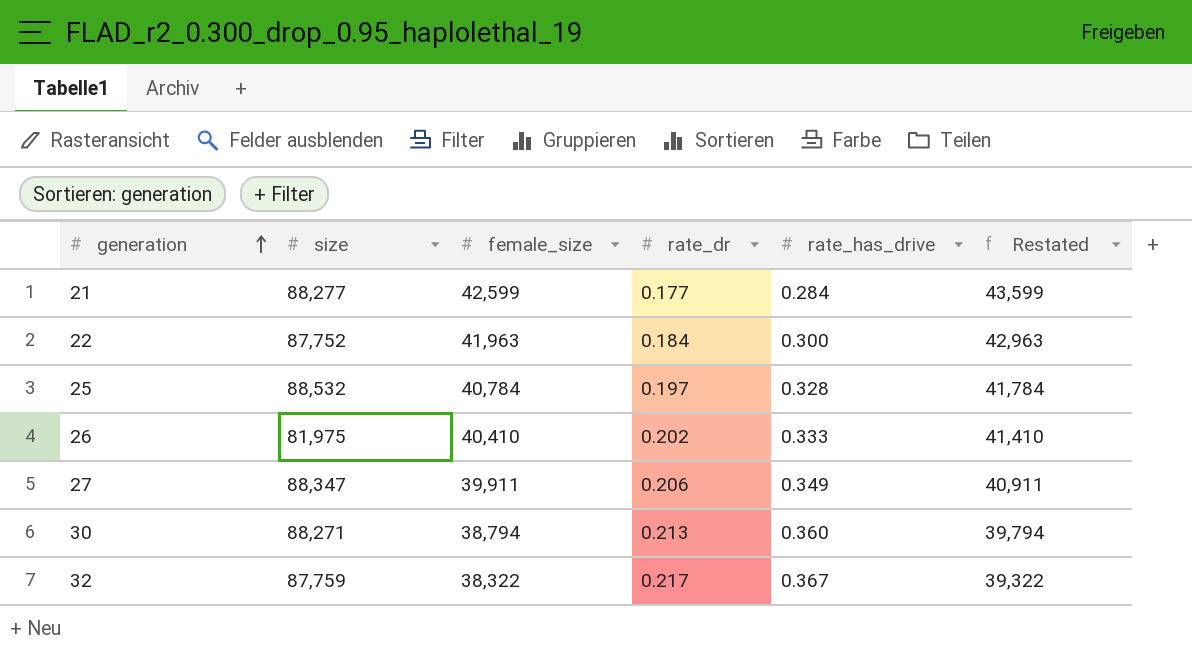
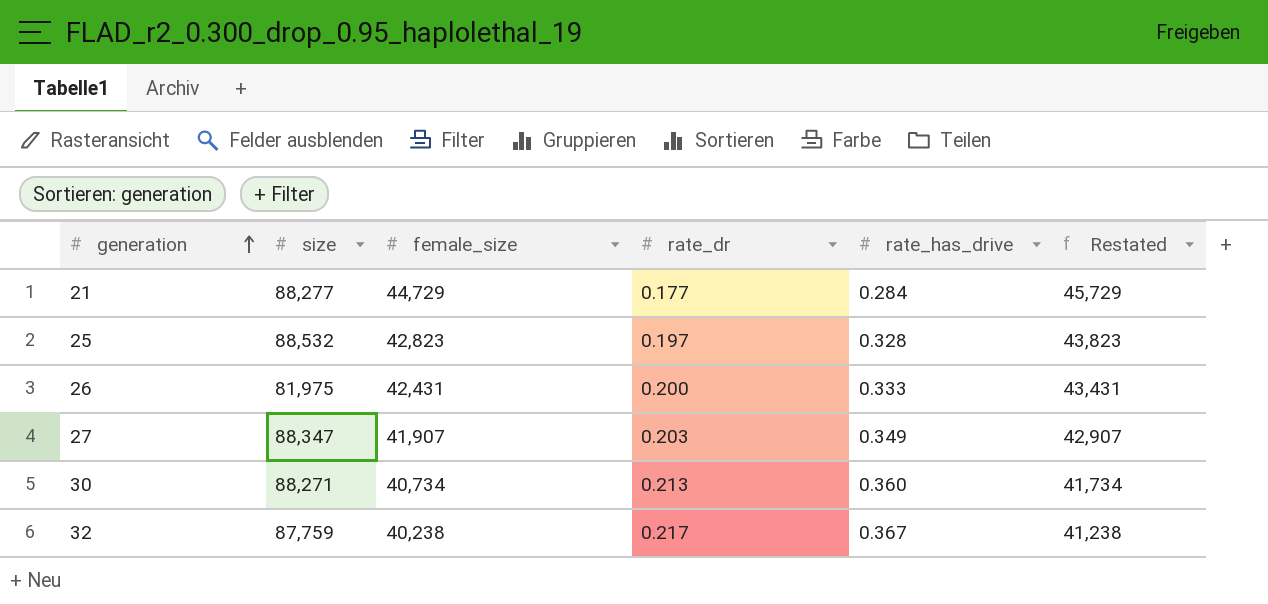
row 22: 87,752 | 41,963 | 0.184 | 0.300 | 42,963 -> none
21 | female_size: 42,599 -> 44,729
21 | Restated: 43,599 -> 45,729
25 | female_size: 40,784 -> 42,823
25 | Restated: 41,784 -> 43,823
26 | female_size: 40,410 -> 42,431
26 | rate_dr: 0.202 -> 0.200
26 | Restated: 41,410 -> 43,431
27 | female_size: 39,911 -> 41,907
27 | rate_dr: 0.206 -> 0.203
27 | Restated: 40,911 -> 42,907
30 | female_size: 38,794 -> 40,734
30 | Restated: 39,794 -> 41,734
32 | female_size: 38,322 -> 40,238
32 | Restated: 39,322 -> 41,238

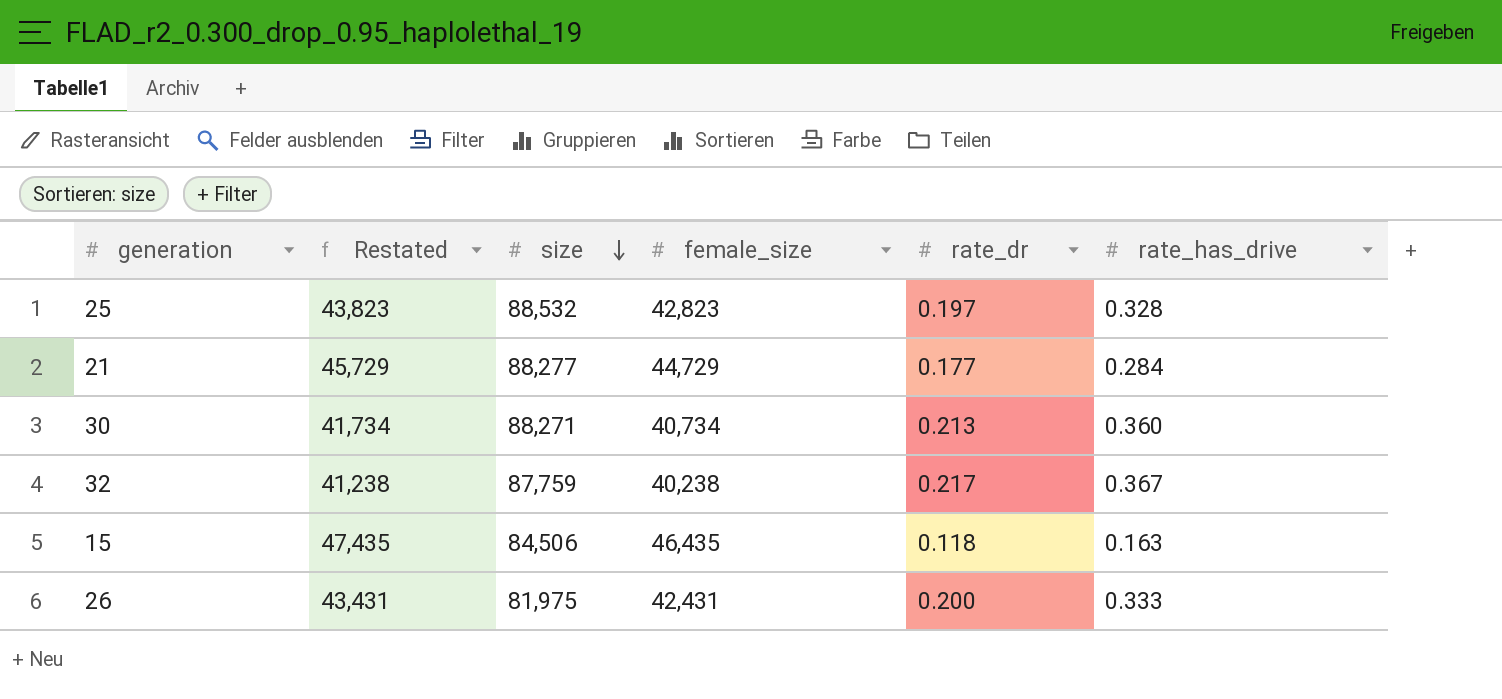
row order: generation ascending -> size descending
column Restated | position: 6 -> 2
row 27: 88,347 | 41,907 | 0.203 | 0.349 | 42,907 -> none
row 15: none -> 47,435 | 84,506 | 46,435 | 0.118 | 0.163

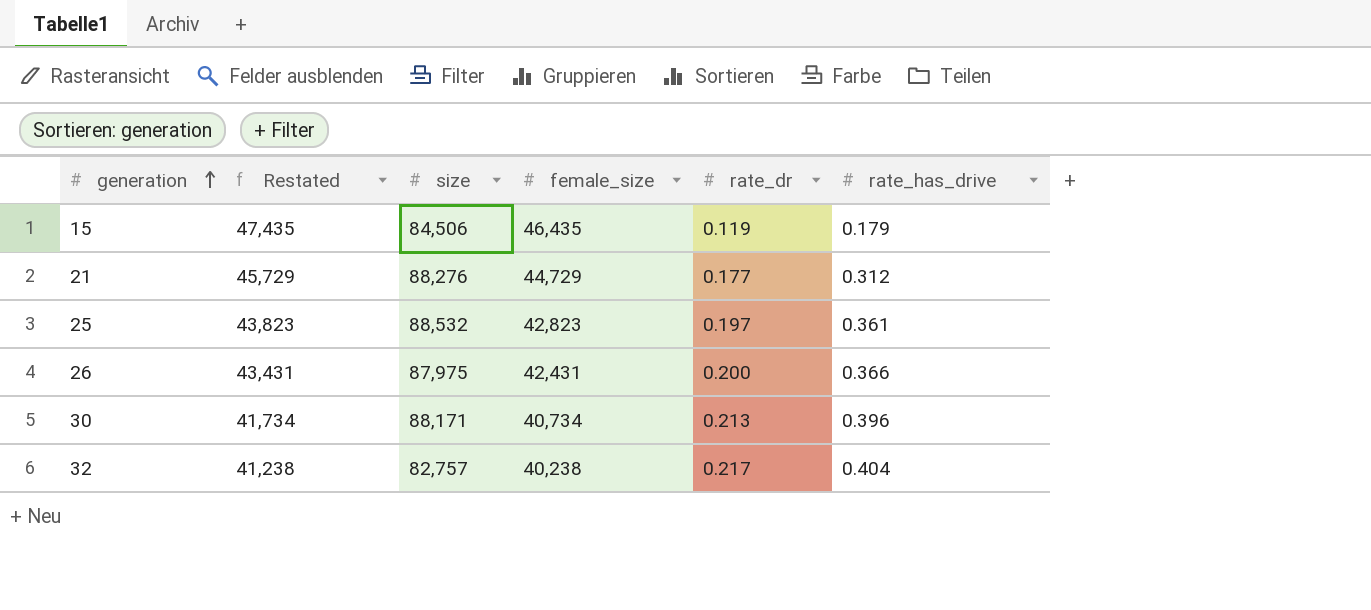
row order: size descending -> generation ascending
15 | rate_dr: 0.118 -> 0.119
15 | rate_has_drive: 0.163 -> 0.179
21 | size: 88,277 -> 88,276
21 | rate_has_drive: 0.284 -> 0.312
25 | rate_has_drive: 0.328 -> 0.361
26 | size: 81,975 -> 87,975
26 | rate_has_drive: 0.333 -> 0.366
30 | size: 88,271 -> 88,171
30 | rate_has_drive: 0.360 -> 0.396
32 | size: 87,759 -> 82,757
32 | rate_has_drive: 0.367 -> 0.404

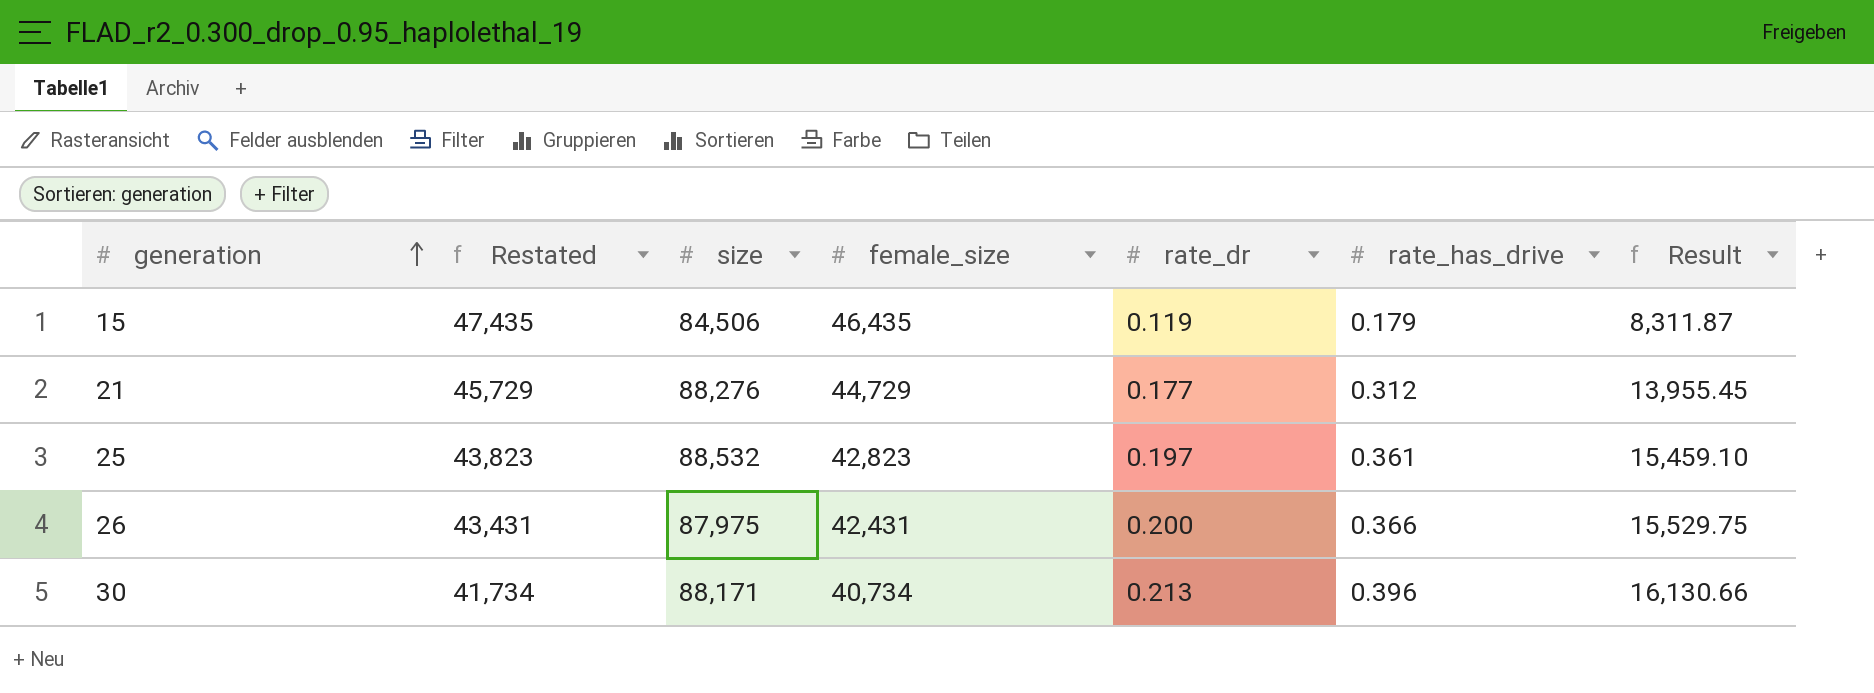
column Result | formula: none -> [female_size] * [rate_has_drive]
row 32: 41,238 | 82,757 | 40,238 | 0.217 | 0.404 -> none

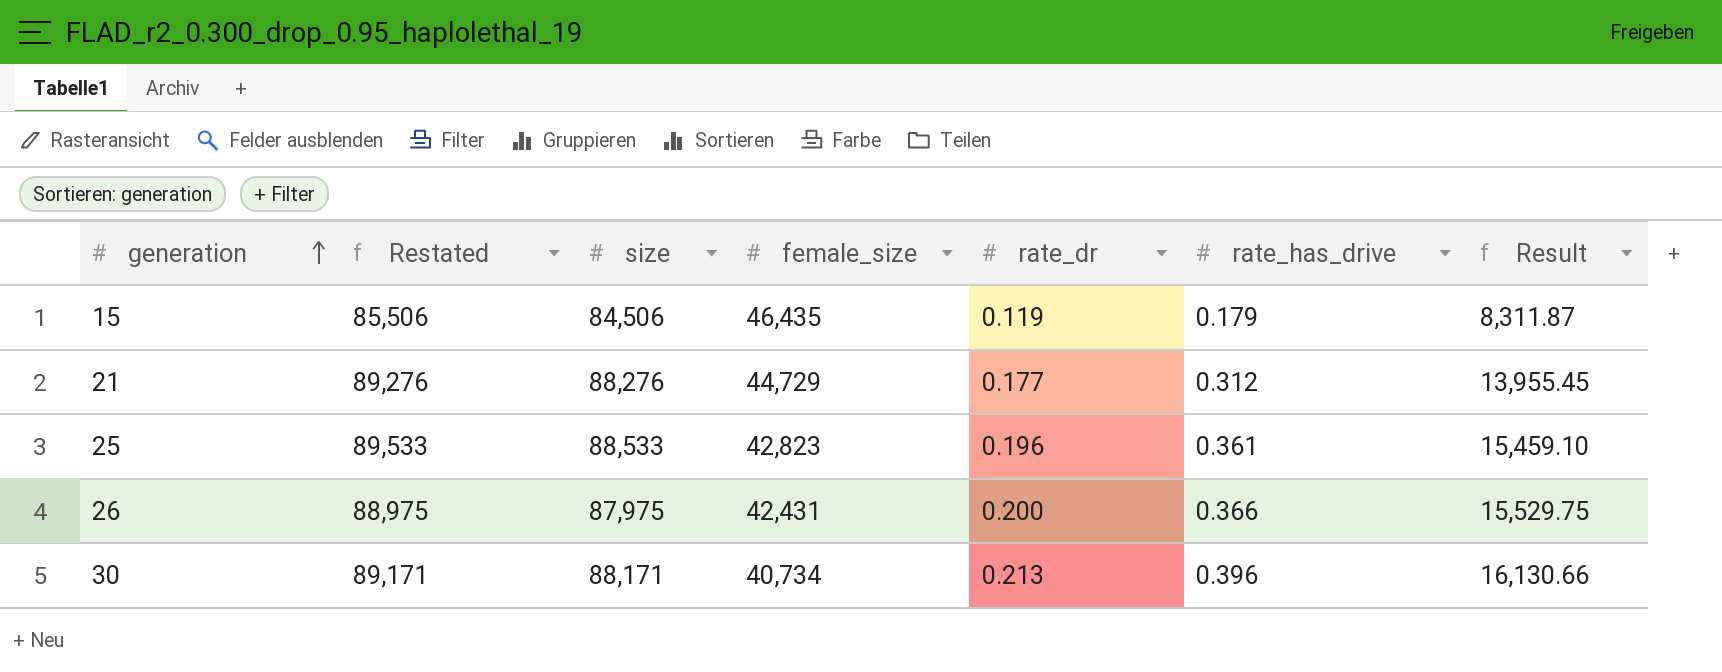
column Restated | formula: [female_size] + 1000 -> [size] + 1000
25 | size: 88,532 -> 88,533
25 | rate_dr: 0.197 -> 0.196

